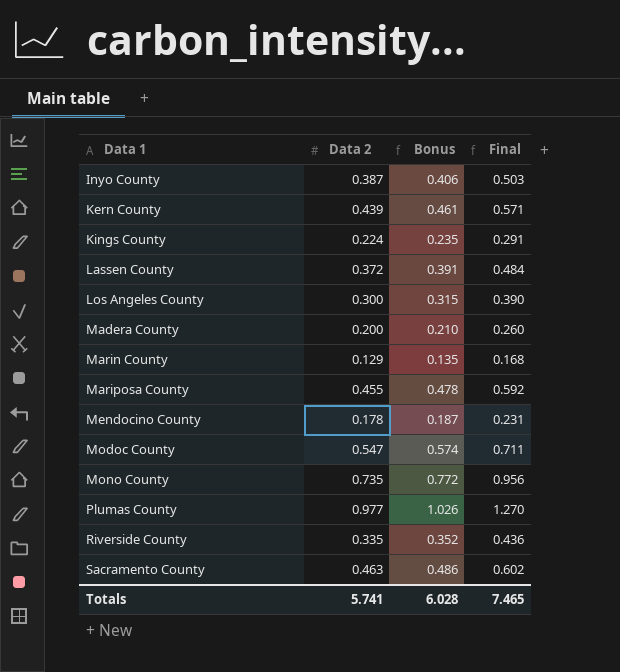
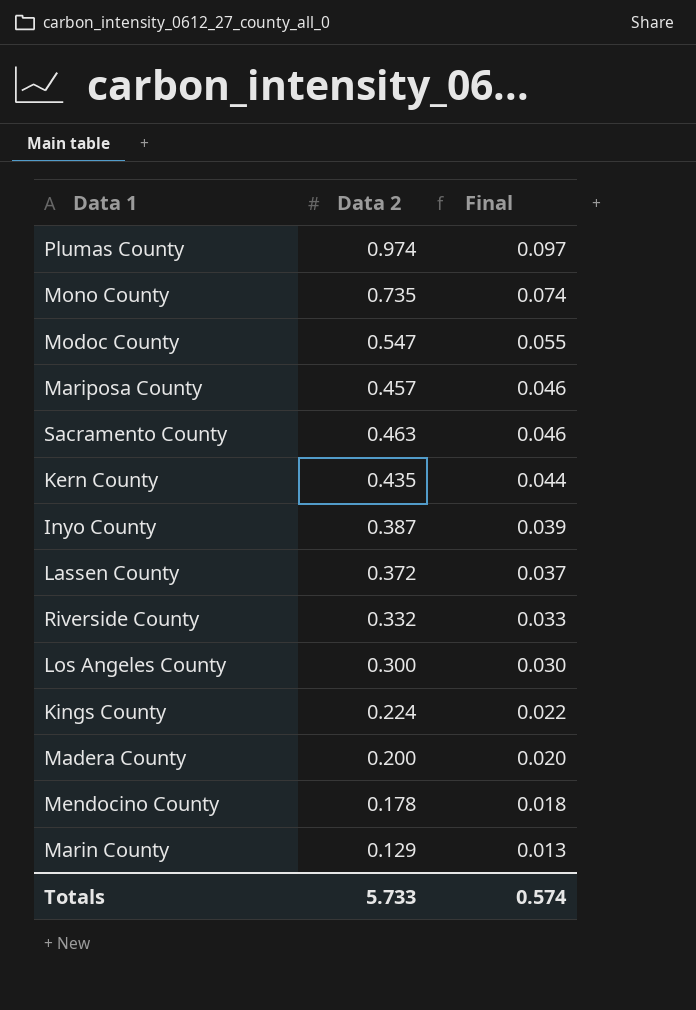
row order: Data 1 ascending -> Final descending
column Bonus | formula: [Data 2] * 1.05 -> none
column Final | formula: [Data 2] * 1.3 -> [Data 2] * 0.1
Plumas County | Data 2: 0.977 -> 0.974
Mariposa County | Data 2: 0.455 -> 0.457
Kern County | Data 2: 0.439 -> 0.435
Riverside County | Data 2: 0.335 -> 0.332
Totals | Data 2: 5.741 -> 5.733
Totals | Final: 7.465 -> 0.574

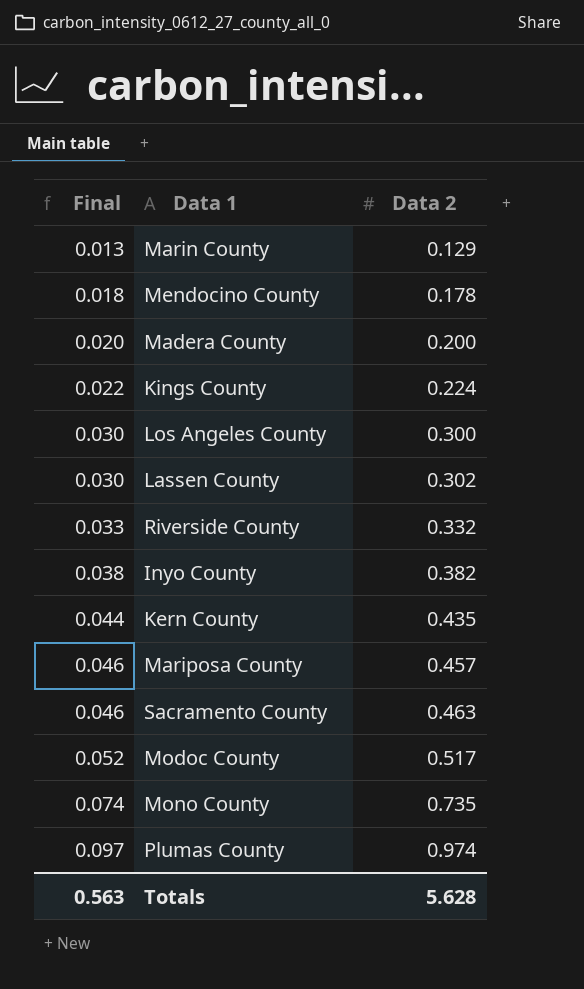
row order: Final descending -> Final ascending
column Final | position: 3 -> 1
Lassen County | Final: 0.037 -> 0.030
Lassen County | Data 2: 0.372 -> 0.302
Inyo County | Final: 0.039 -> 0.038
Inyo County | Data 2: 0.387 -> 0.382
Modoc County | Final: 0.055 -> 0.052
Modoc County | Data 2: 0.547 -> 0.517
Totals | Final: 0.574 -> 0.563
Totals | Data 2: 5.733 -> 5.628

